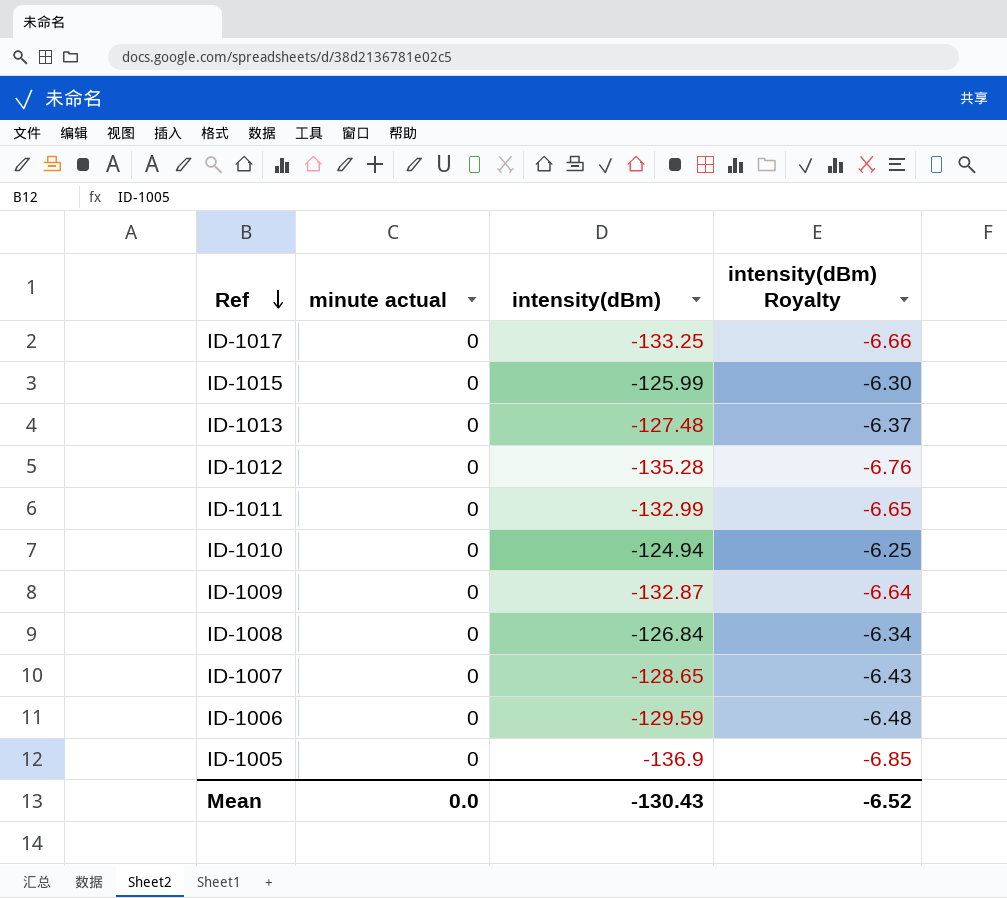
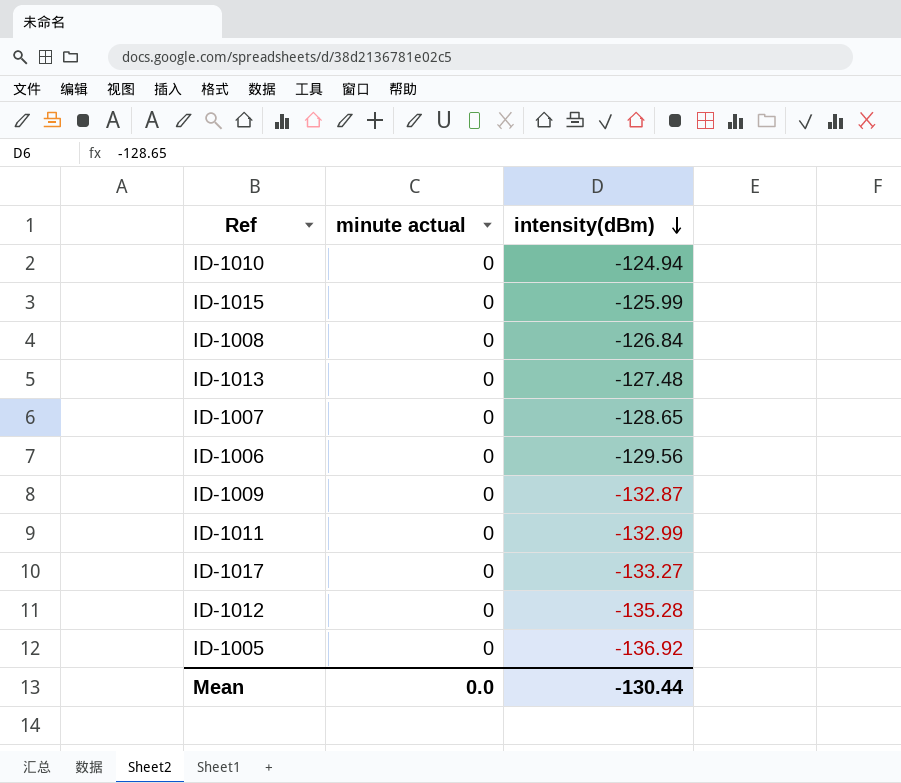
row order: Ref descending -> intensity(dBm) descending
column intensity(dBm) Royalty | formula: [intensity(dBm)] * 0.05 -> none
ID-1006 | intensity(dBm): -129.59 -> -129.56
ID-1017 | intensity(dBm): -133.25 -> -133.27
ID-1005 | intensity(dBm): -136.9 -> -136.92
Mean | intensity(dBm): -130.43 -> -130.44

